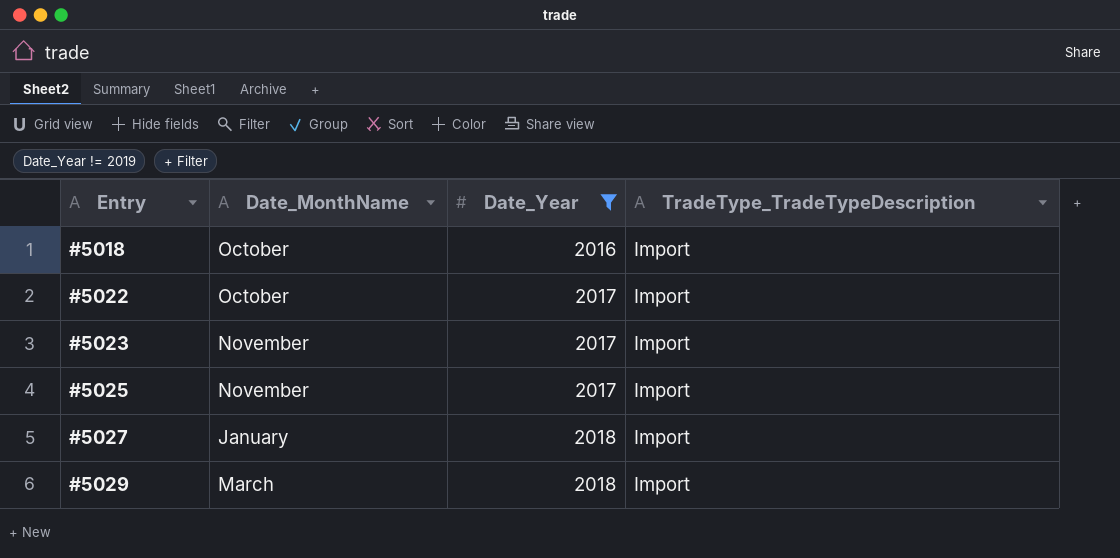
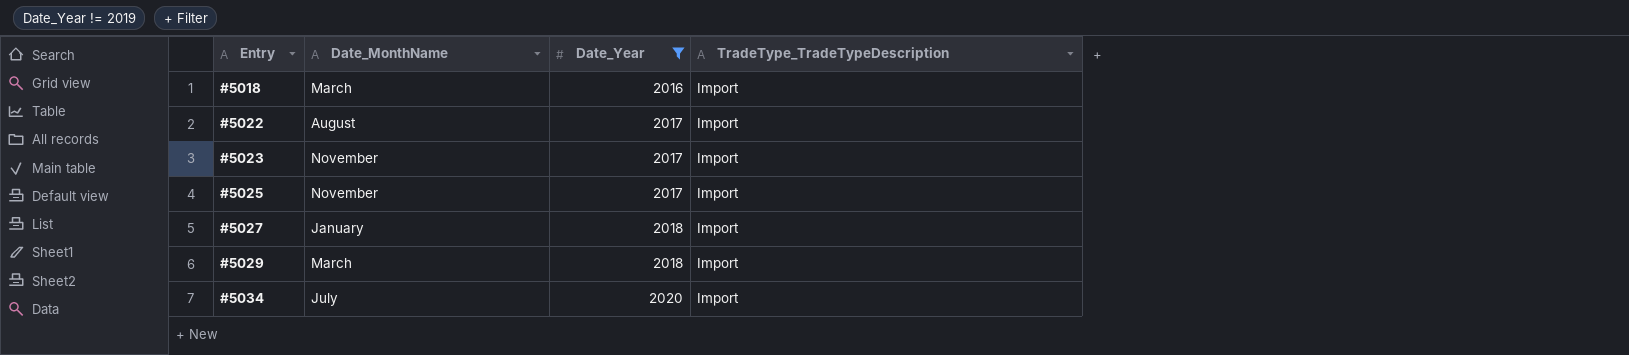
#5018 | Date_MonthName: October -> March
#5022 | Date_MonthName: October -> August
row #5034: none -> July | 2020 | Import

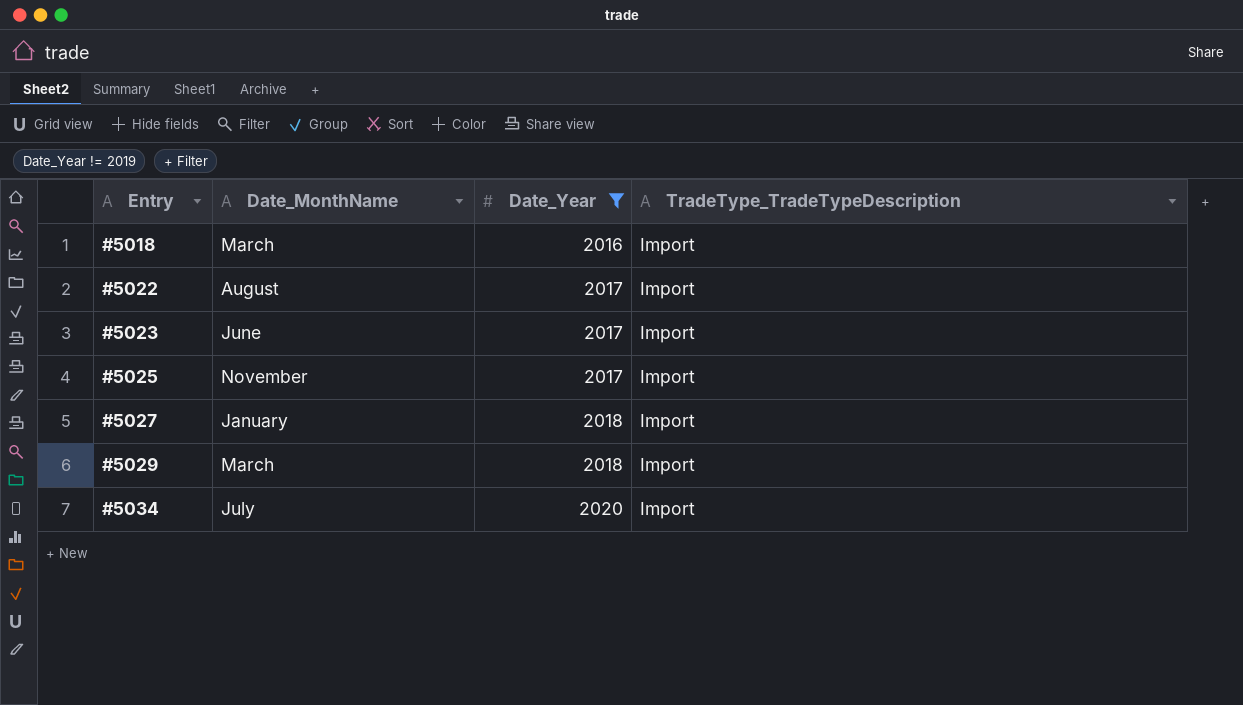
#5023 | Date_MonthName: November -> June

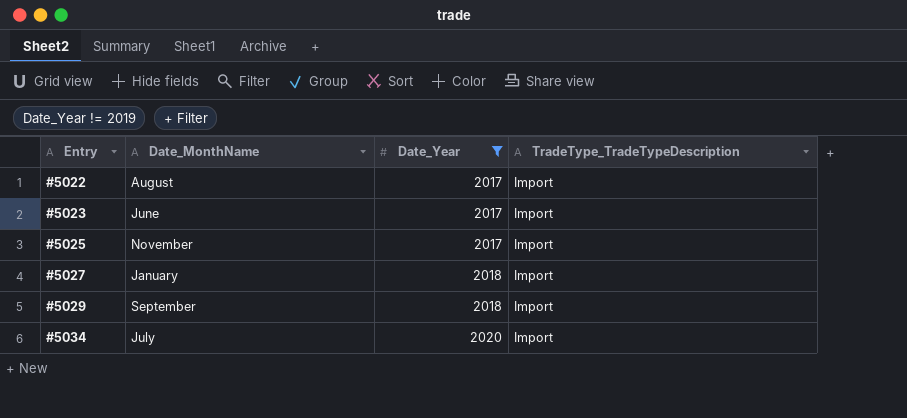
row #5018: March | 2016 | Import -> none
#5029 | Date_MonthName: March -> September

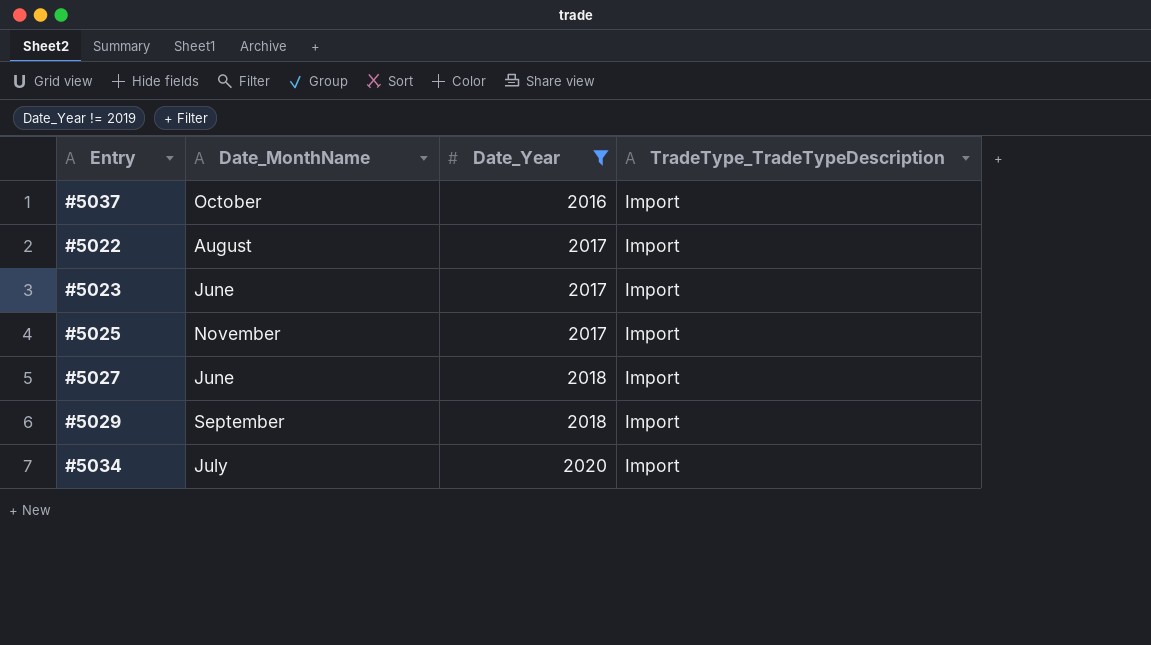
row #5037: none -> October | 2016 | Import
#5027 | Date_MonthName: January -> June

